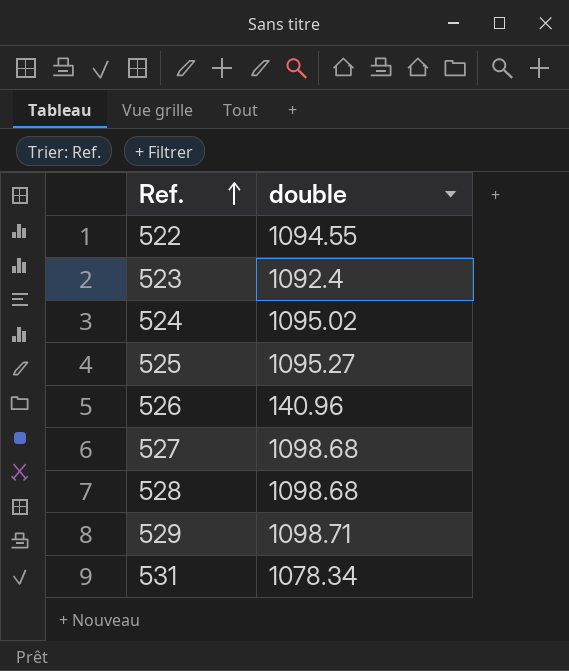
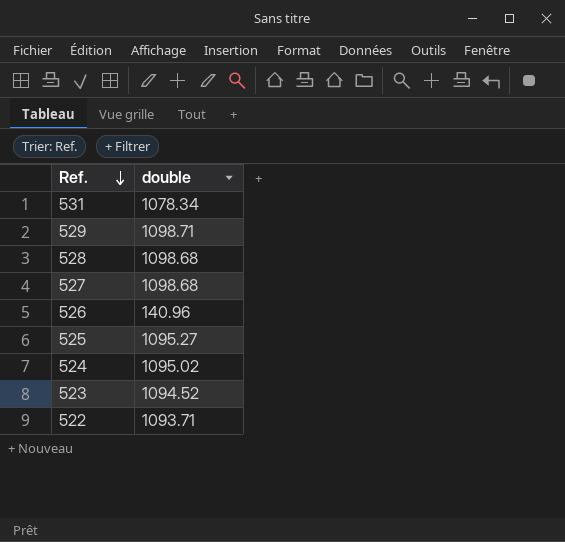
row order: Ref. ascending -> Ref. descending
523 | double: 1092.4 -> 1094.52
522 | double: 1094.55 -> 1093.71

